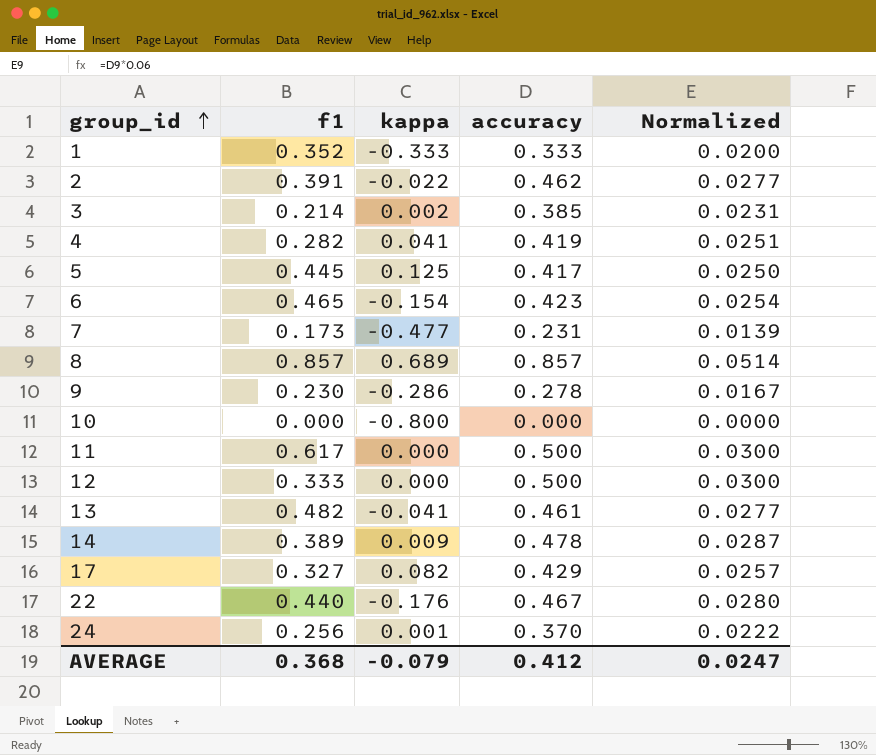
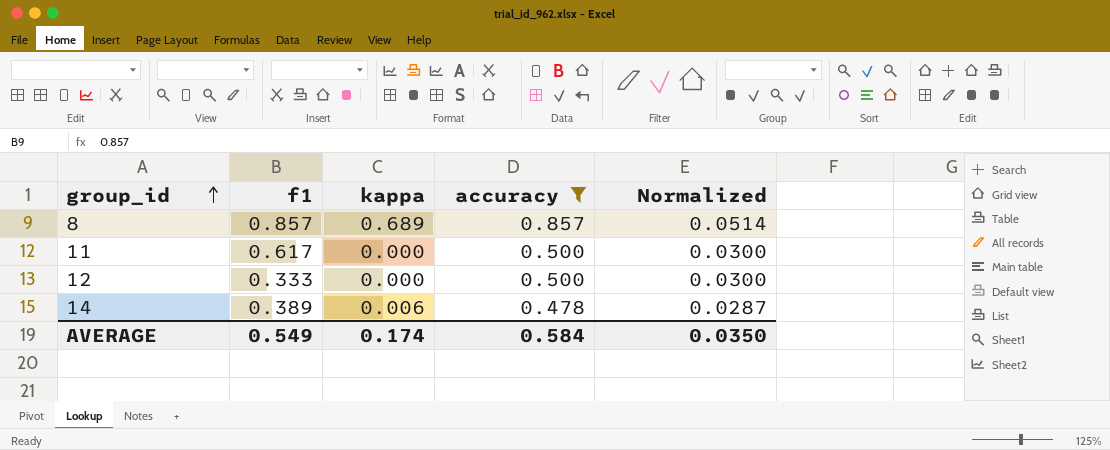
filter: none -> accuracy >= 0.478
14 | kappa: 0.009 -> 0.006
AVERAGE | f1: 0.368 -> 0.549
AVERAGE | kappa: -0.079 -> 0.174
AVERAGE | accuracy: 0.412 -> 0.584
AVERAGE | Normalized: 0.0247 -> 0.0350

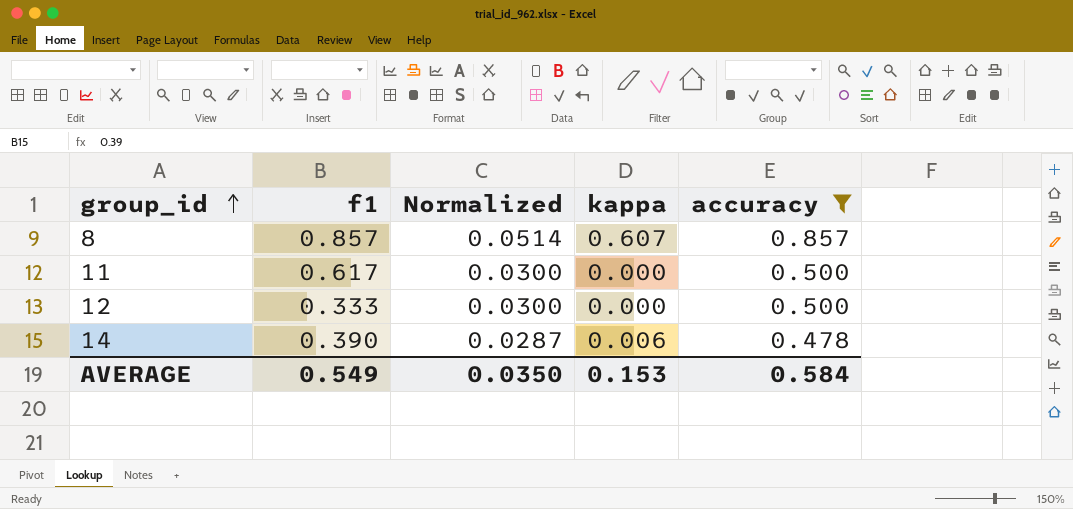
column Normalized | position: 5 -> 3
8 | kappa: 0.689 -> 0.607
14 | f1: 0.389 -> 0.390
AVERAGE | kappa: 0.174 -> 0.153

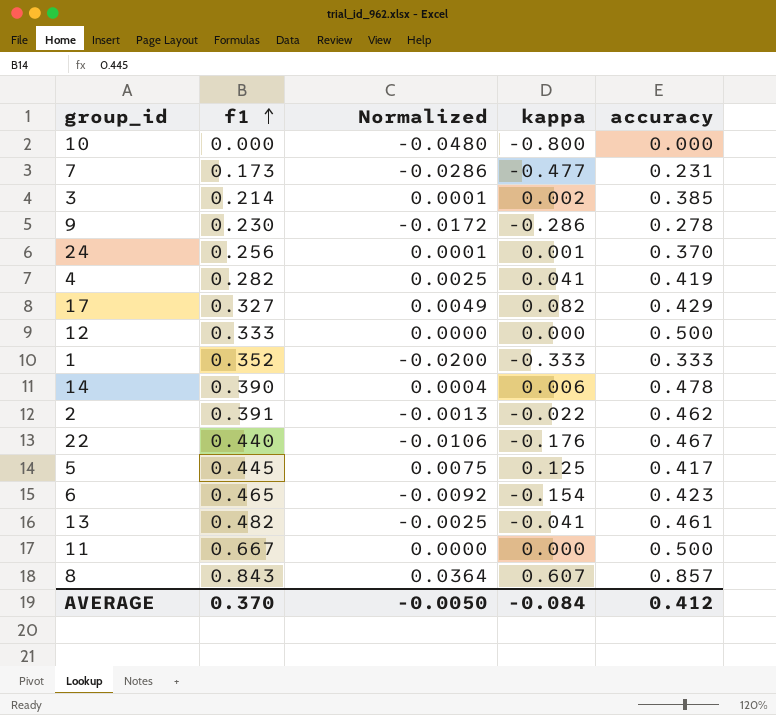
filter: accuracy >= 0.478 -> none
row order: group_id ascending -> f1 ascending
column Normalized | formula: [accuracy] * 0.06 -> [kappa] * 0.06
11 | f1: 0.617 -> 0.667
8 | f1: 0.857 -> 0.843
AVERAGE | f1: 0.549 -> 0.370
AVERAGE | Normalized: 0.0350 -> -0.0050
AVERAGE | kappa: 0.153 -> -0.084
AVERAGE | accuracy: 0.584 -> 0.412

